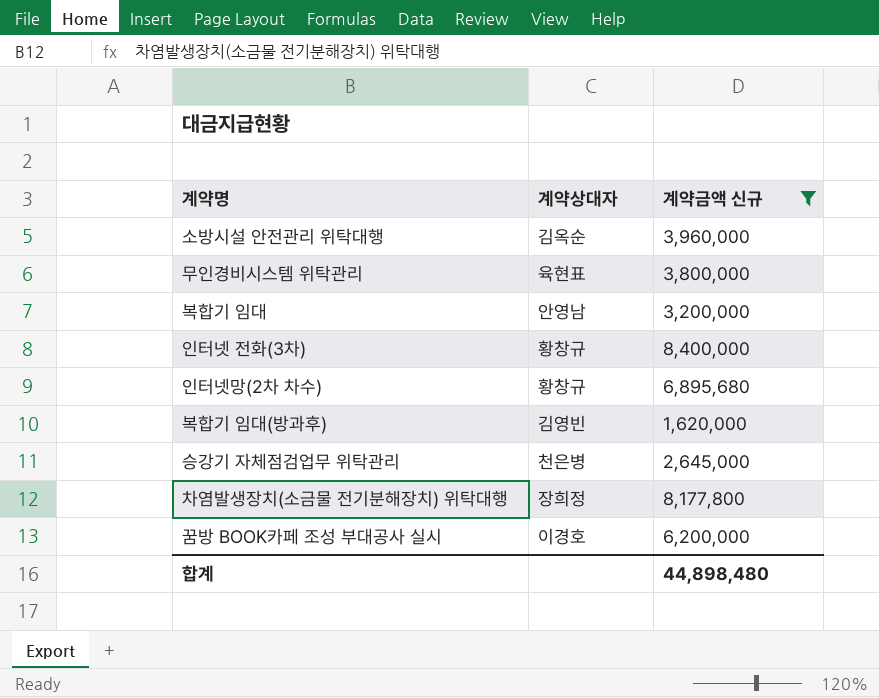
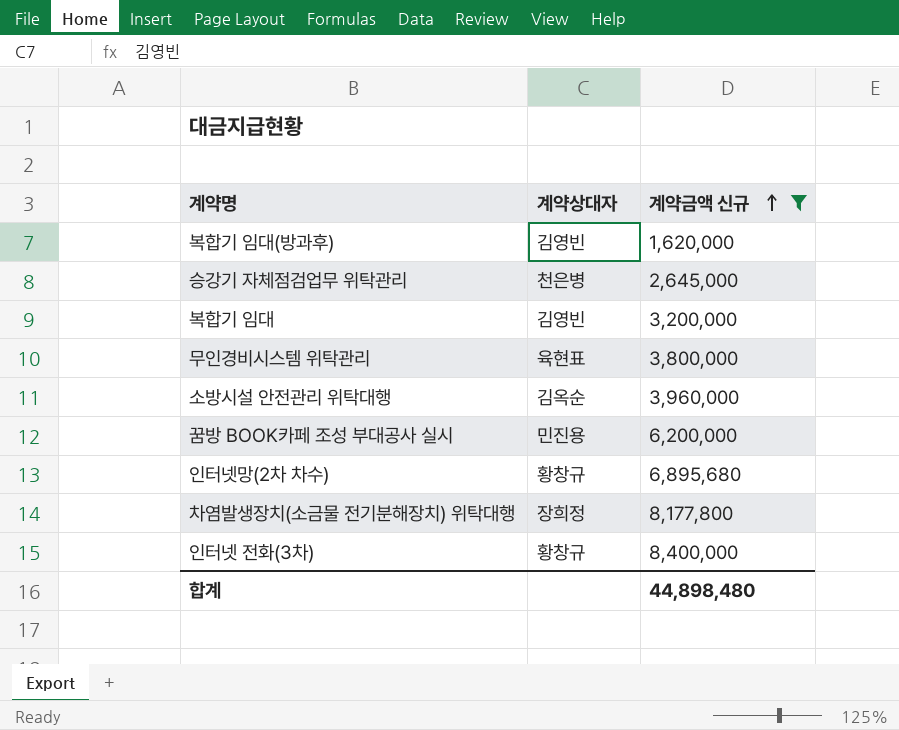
row order: none -> 계약금액 신규 ascending
복합기 임대 | 계약상대자: 안영남 -> 김영빈
꿈방 BOOK카페 조성 부대공사 실시 | 계약상대자: 이경호 -> 민진용

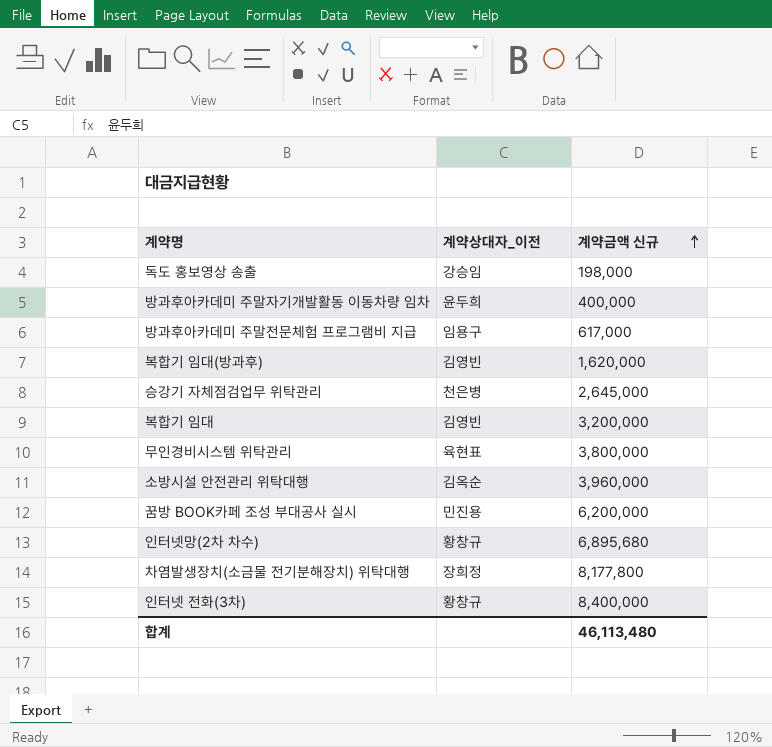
filter: 계약금액 신규 >= 1,620,000 -> none
column name: 계약상대자 -> 계약상대자_이전
합계 | 계약금액 신규: 44,898,480 -> 46,113,480

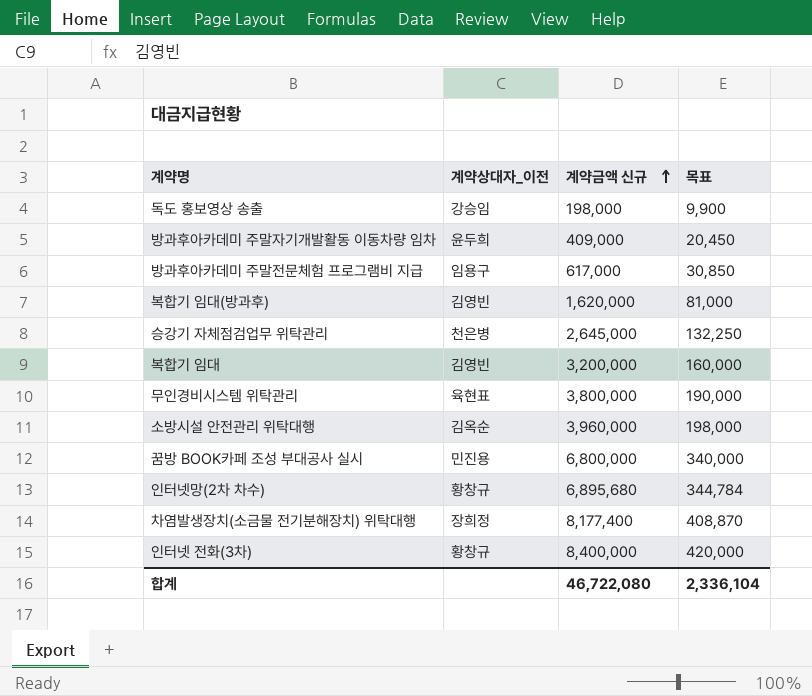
column 목표 | formula: none -> [계약금액 신규] * 0.05
방과후아카데미 주말자기개발활동 이동차량 임차 | 계약금액 신규: 400,000 -> 409,000
꿈방 BOOK카페 조성 부대공사 실시 | 계약금액 신규: 6,200,000 -> 6,800,000
차염발생장치(소금물 전기분해장치) 위탁대행 | 계약금액 신규: 8,177,800 -> 8,177,400
합계 | 계약금액 신규: 46,113,480 -> 46,722,080

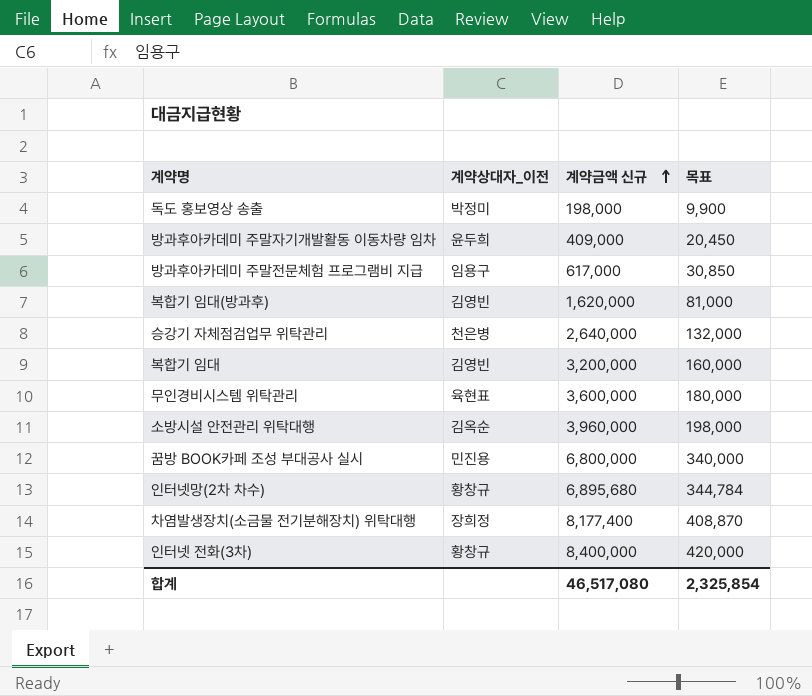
독도 홍보영상 송출 | 계약상대자_이전: 강승임 -> 박정미
승강기 자체점검업무 위탁관리 | 계약금액 신규: 2,645,000 -> 2,640,000
승강기 자체점검업무 위탁관리 | 목표: 132,250 -> 132,000
무인경비시스템 위탁관리 | 계약금액 신규: 3,800,000 -> 3,600,000
무인경비시스템 위탁관리 | 목표: 190,000 -> 180,000
합계 | 계약금액 신규: 46,722,080 -> 46,517,080
합계 | 목표: 2,336,104 -> 2,325,854

